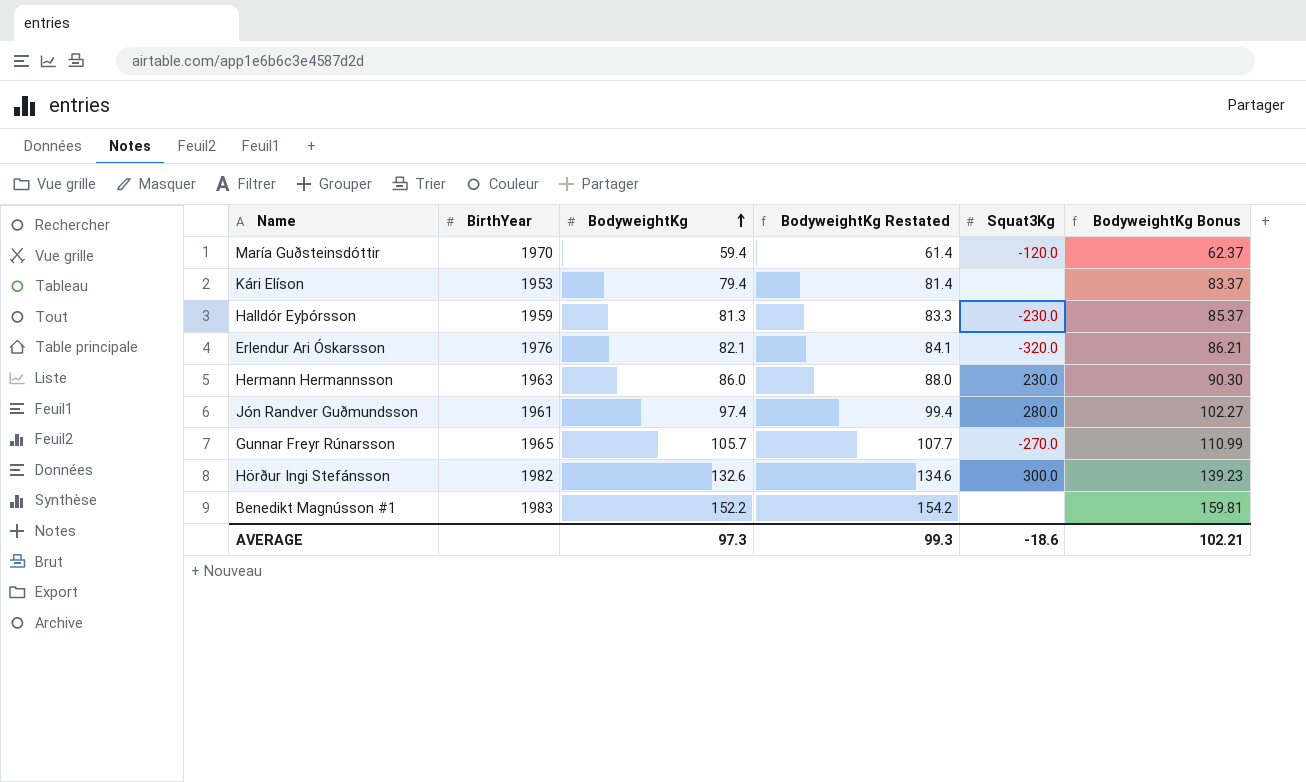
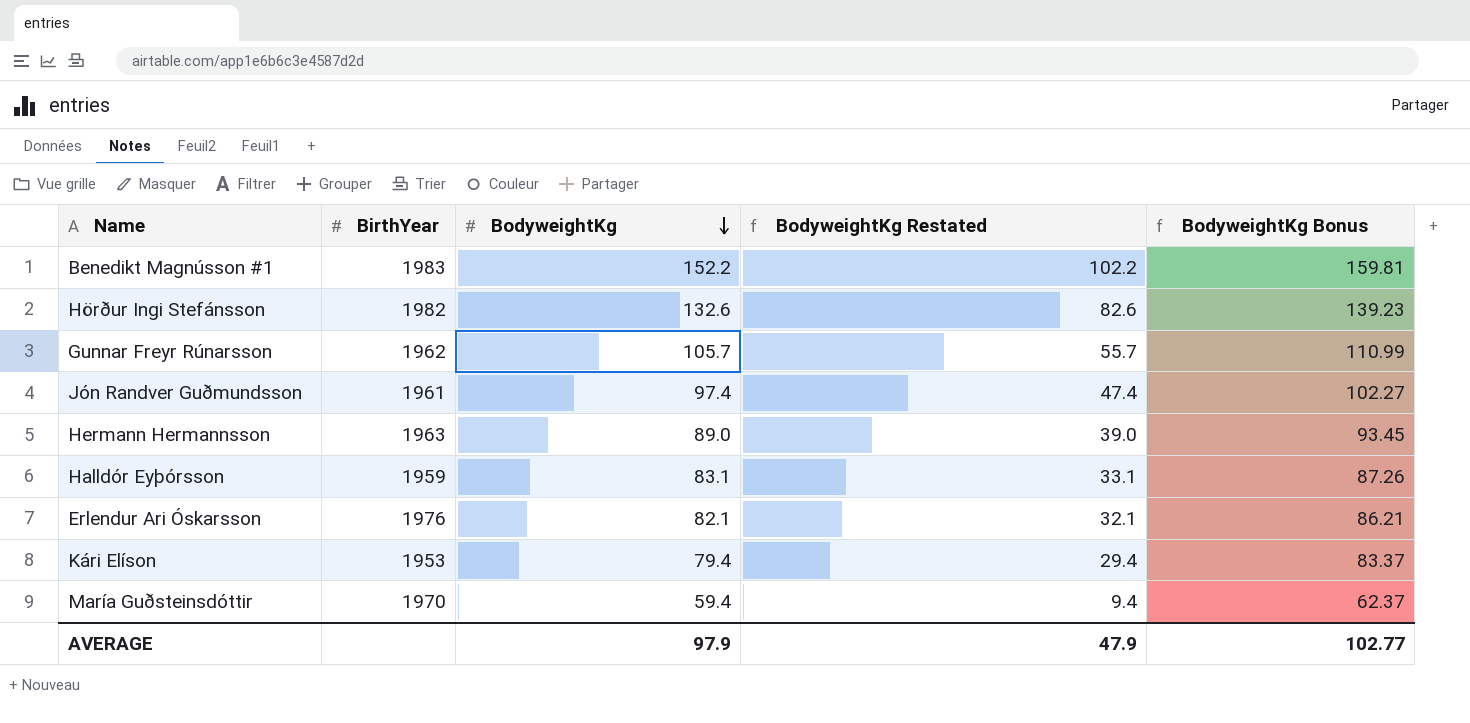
row order: BodyweightKg ascending -> BodyweightKg descending
column Squat3Kg | position: 5 -> none
column BodyweightKg Restated | formula: [BodyweightKg] + 2 -> [BodyweightKg] - 50
Gunnar Freyr Rúnarsson | BirthYear: 1965 -> 1962
Hermann Hermannsson | BodyweightKg: 86.0 -> 89.0
Hermann Hermannsson | BodyweightKg Bonus: 90.30 -> 93.45
Halldór Eyþórsson | BodyweightKg: 81.3 -> 83.1
Halldór Eyþórsson | BodyweightKg Bonus: 85.37 -> 87.26
AVERAGE | BodyweightKg: 97.3 -> 97.9
AVERAGE | BodyweightKg Restated: 99.3 -> 47.9
AVERAGE | BodyweightKg Bonus: 102.21 -> 102.77

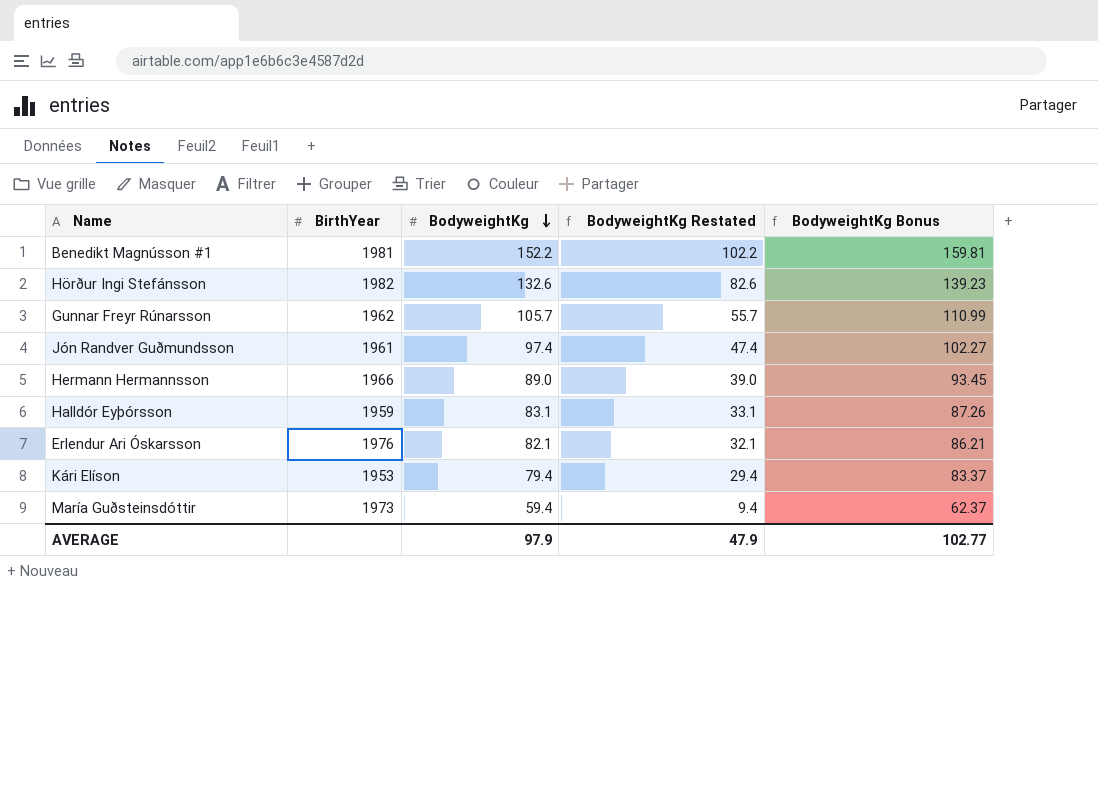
Benedikt Magnússon #1 | BirthYear: 1983 -> 1981
Hermann Hermannsson | BirthYear: 1963 -> 1966
María Guðsteinsdóttir | BirthYear: 1970 -> 1973

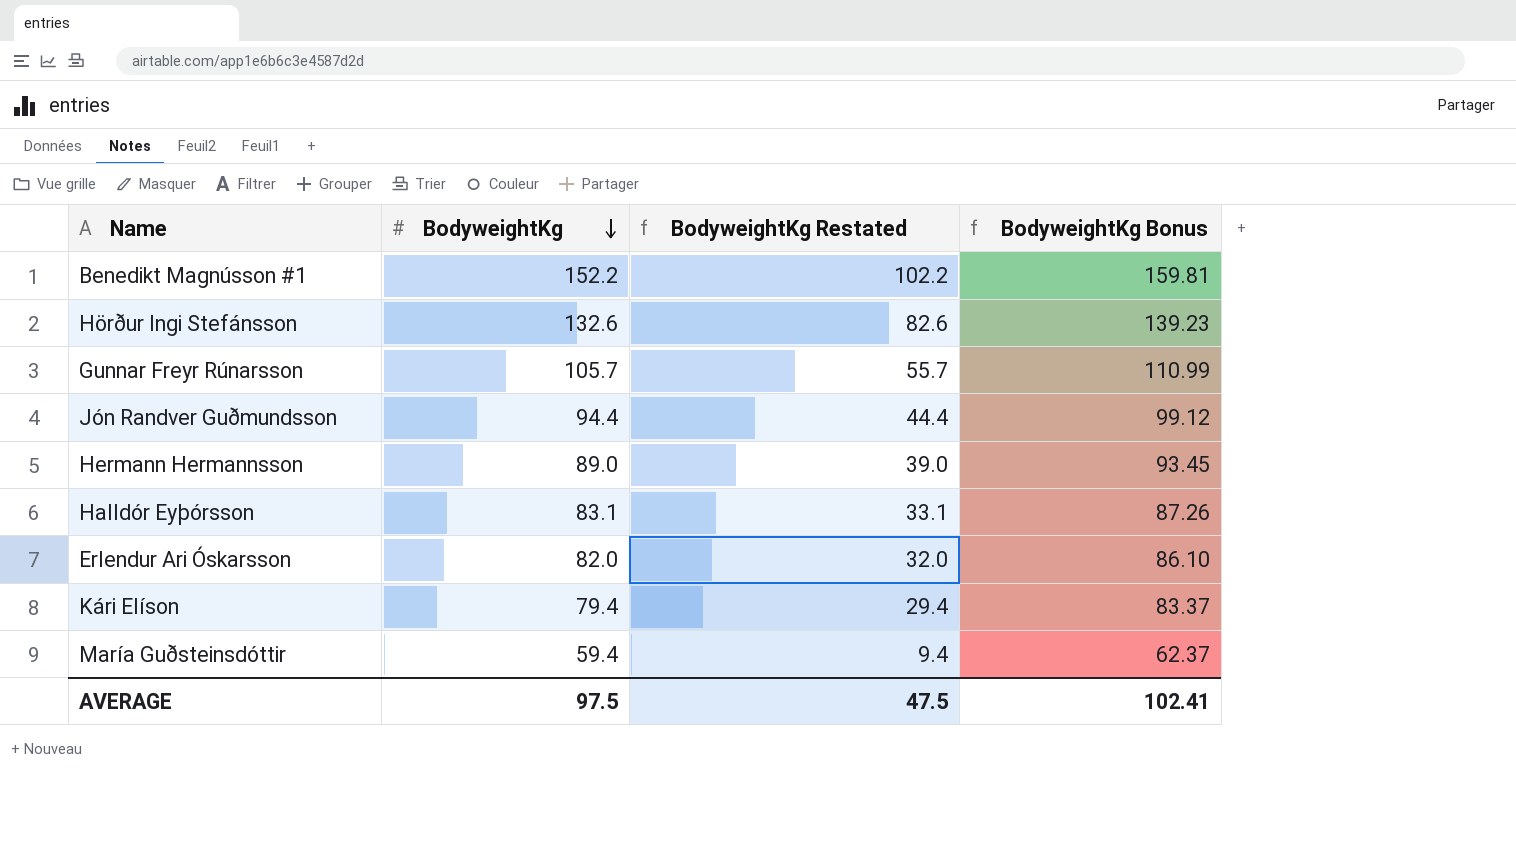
column BirthYear | position: 2 -> none
Jón Randver Guðmundsson | BodyweightKg: 97.4 -> 94.4
Jón Randver Guðmundsson | BodyweightKg Restated: 47.4 -> 44.4
Jón Randver Guðmundsson | BodyweightKg Bonus: 102.27 -> 99.12
Erlendur Ari Óskarsson | BodyweightKg: 82.1 -> 82.0
Erlendur Ari Óskarsson | BodyweightKg Restated: 32.1 -> 32.0
Erlendur Ari Óskarsson | BodyweightKg Bonus: 86.21 -> 86.10
AVERAGE | BodyweightKg: 97.9 -> 97.5
AVERAGE | BodyweightKg Restated: 47.9 -> 47.5
AVERAGE | BodyweightKg Bonus: 102.77 -> 102.41

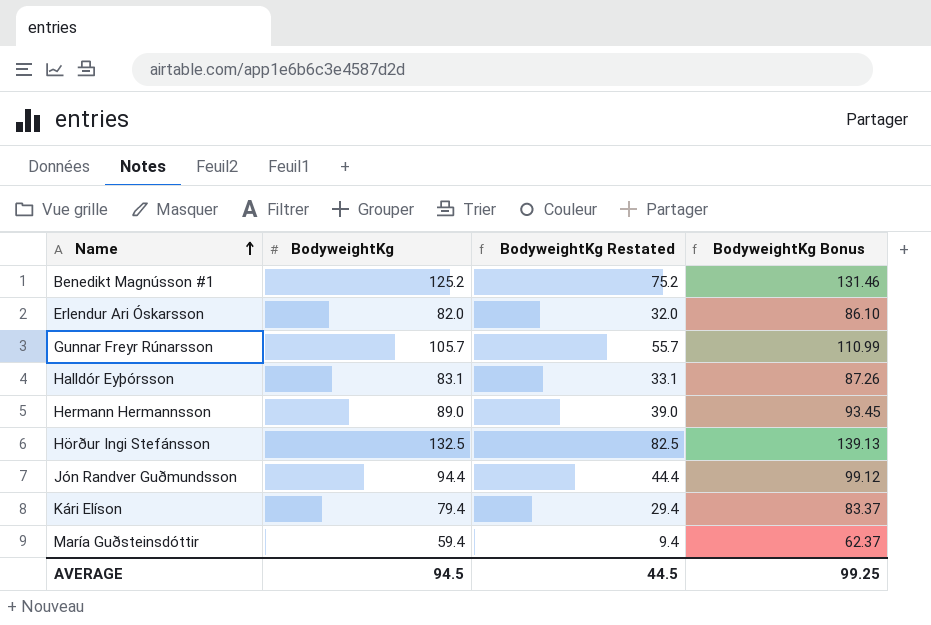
row order: BodyweightKg descending -> Name ascending
Benedikt Magnússon #1 | BodyweightKg: 152.2 -> 125.2
Benedikt Magnússon #1 | BodyweightKg Restated: 102.2 -> 75.2
Benedikt Magnússon #1 | BodyweightKg Bonus: 159.81 -> 131.46
Hörður Ingi Stefánsson | BodyweightKg: 132.6 -> 132.5
Hörður Ingi Stefánsson | BodyweightKg Restated: 82.6 -> 82.5
Hörður Ingi Stefánsson | BodyweightKg Bonus: 139.23 -> 139.13
AVERAGE | BodyweightKg: 97.5 -> 94.5
AVERAGE | BodyweightKg Restated: 47.5 -> 44.5
AVERAGE | BodyweightKg Bonus: 102.41 -> 99.25

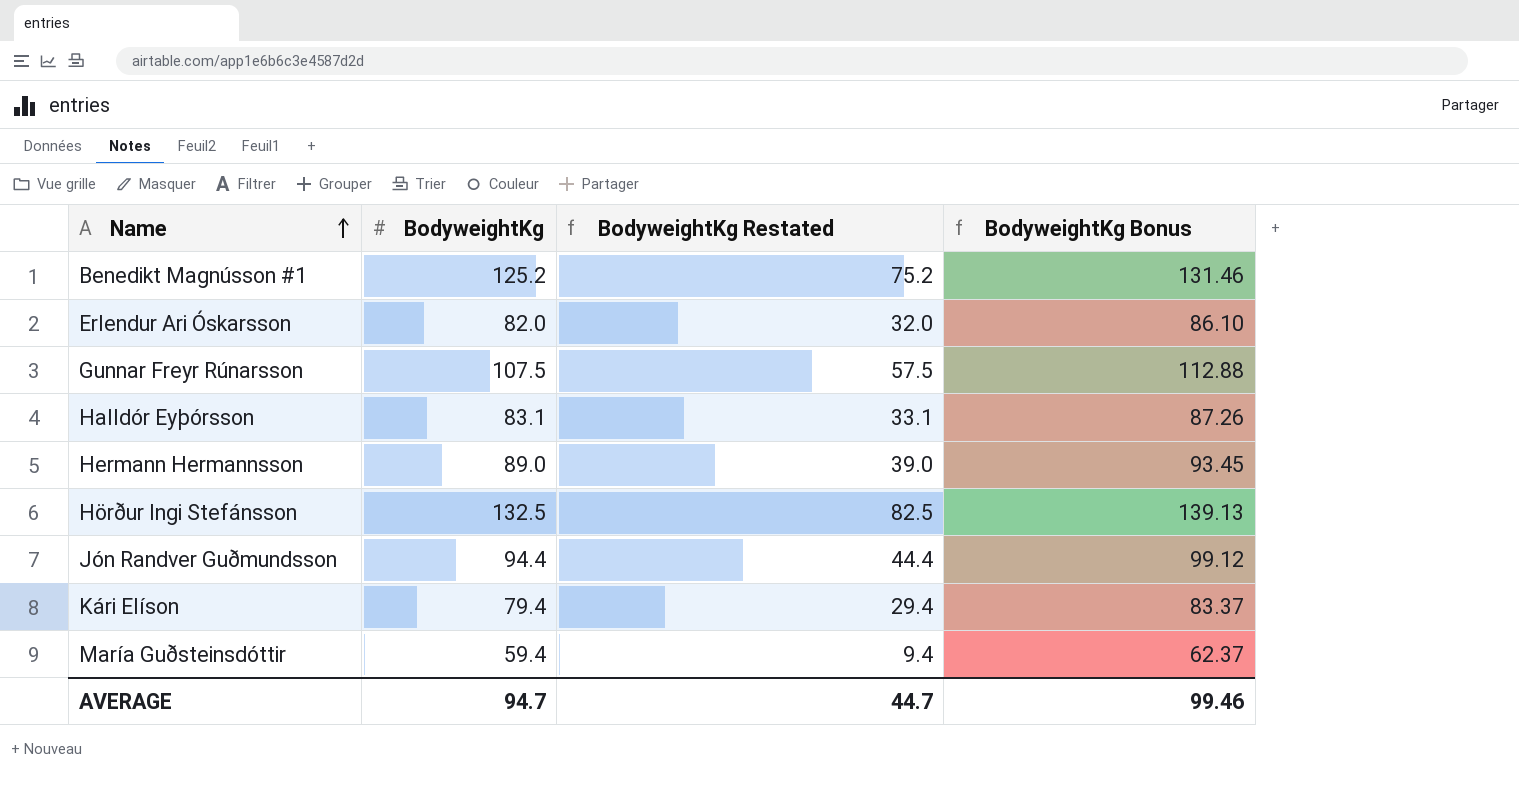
Gunnar Freyr Rúnarsson | BodyweightKg: 105.7 -> 107.5
Gunnar Freyr Rúnarsson | BodyweightKg Restated: 55.7 -> 57.5
Gunnar Freyr Rúnarsson | BodyweightKg Bonus: 110.99 -> 112.88
AVERAGE | BodyweightKg: 94.5 -> 94.7
AVERAGE | BodyweightKg Restated: 44.5 -> 44.7
AVERAGE | BodyweightKg Bonus: 99.25 -> 99.46

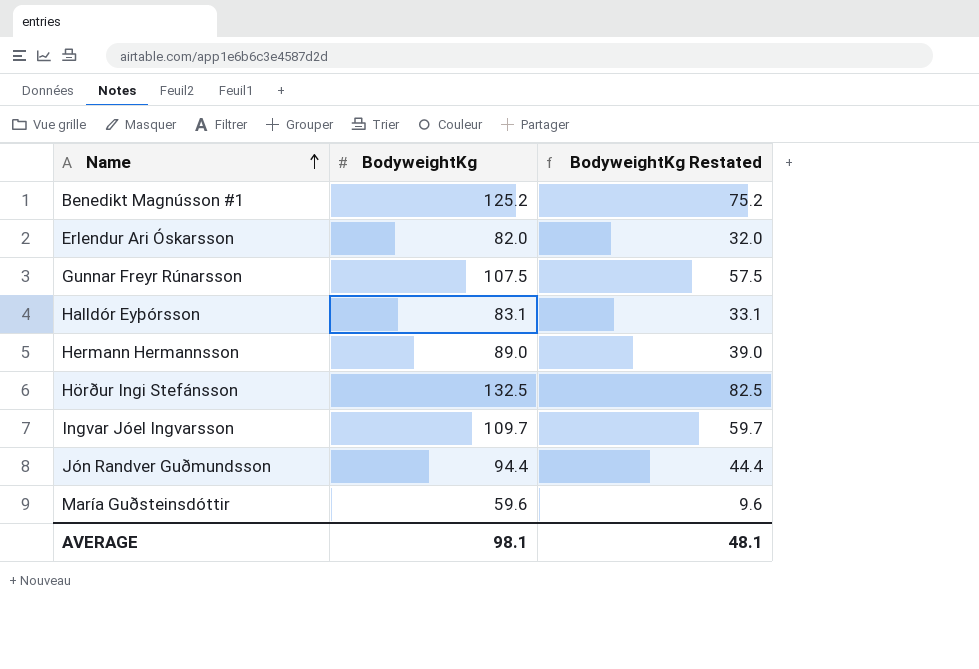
column BodyweightKg Bonus | formula: [BodyweightKg] * 1.05 -> none
row Kári Elíson: 79.4 | 29.4 | 83.37 -> none
row Ingvar Jóel Ingvarsson: none -> 109.7 | 59.7
María Guðsteinsdóttir | BodyweightKg: 59.4 -> 59.6
María Guðsteinsdóttir | BodyweightKg Restated: 9.4 -> 9.6
AVERAGE | BodyweightKg: 94.7 -> 98.1
AVERAGE | BodyweightKg Restated: 44.7 -> 48.1

